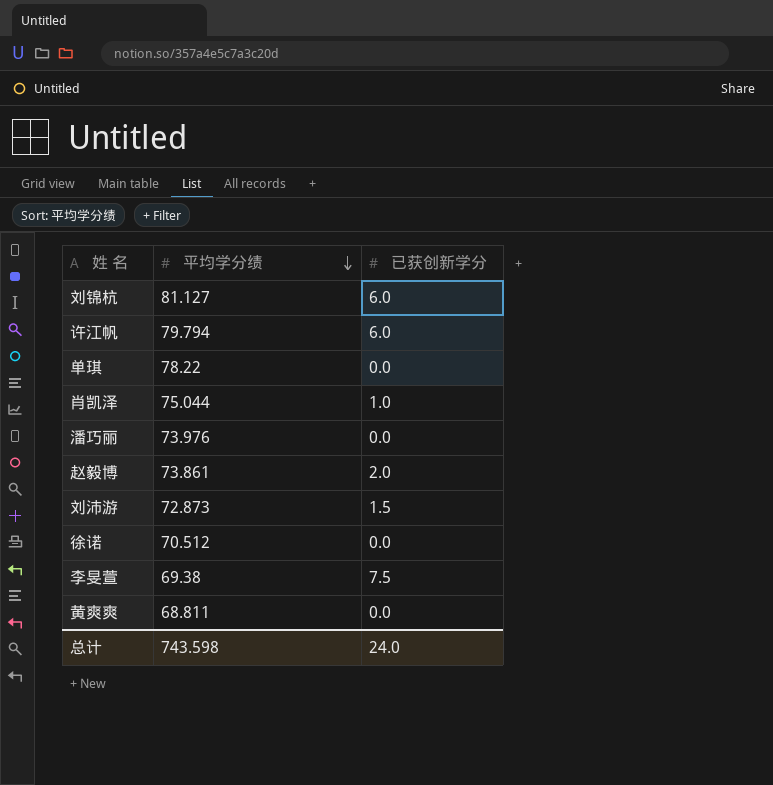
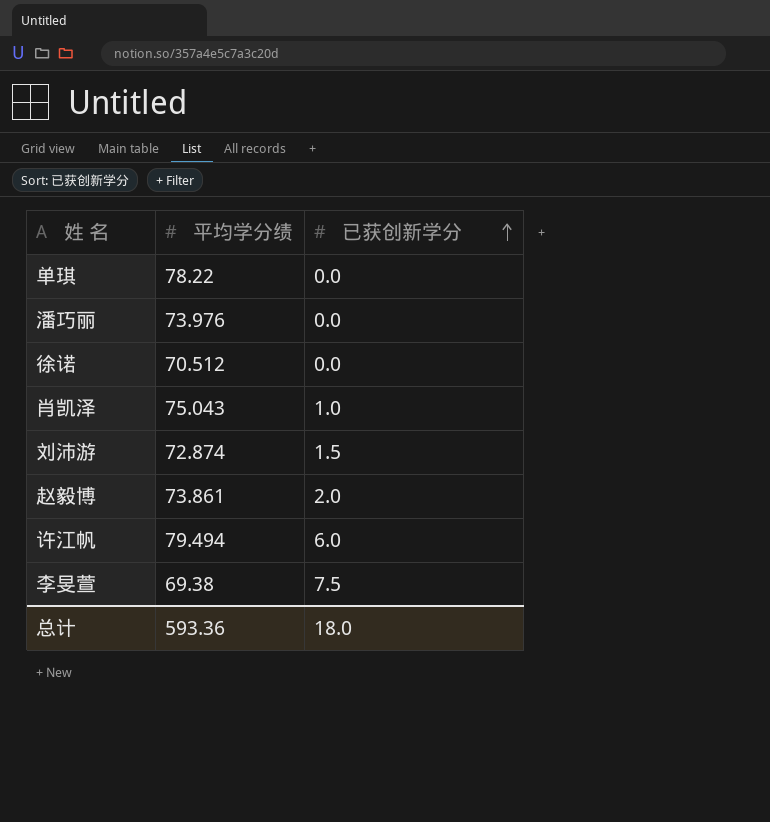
row order: 平均学分绩 descending -> 已获创新学分 ascending
row 刘锦杭: 81.127 | 6.0 -> none
row 黄爽爽: 68.811 | 0.0 -> none
肖凯泽 | 平均学分绩: 75.044 -> 75.043
刘沛游 | 平均学分绩: 72.873 -> 72.874
许江帆 | 平均学分绩: 79.794 -> 79.494
总计 | 平均学分绩: 743.598 -> 593.36
总计 | 已获创新学分: 24.0 -> 18.0

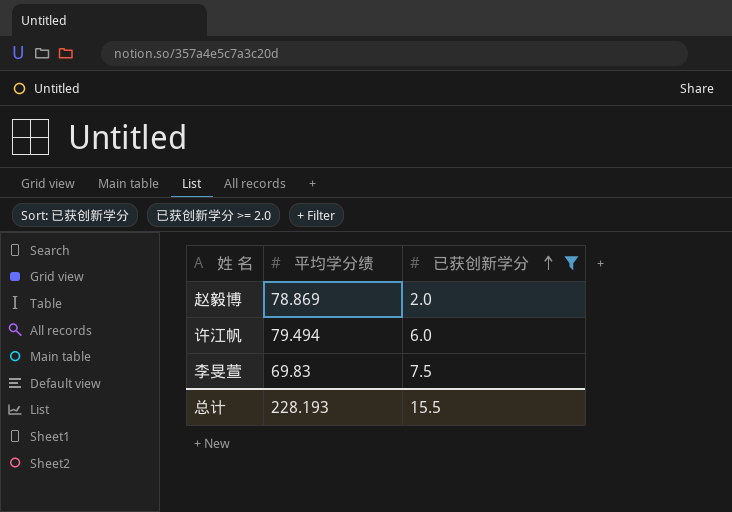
filter: none -> 已获创新学分 >= 2.0
赵毅博 | 平均学分绩: 73.861 -> 78.869
李旻萱 | 平均学分绩: 69.38 -> 69.83
总计 | 平均学分绩: 593.36 -> 228.193
总计 | 已获创新学分: 18.0 -> 15.5

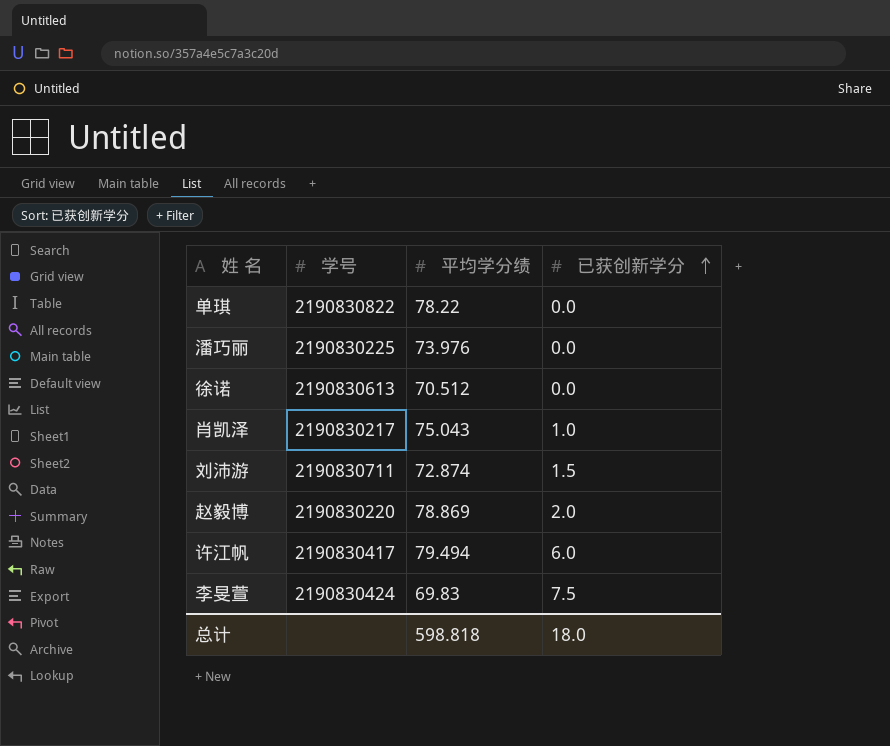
filter: 已获创新学分 >= 2.0 -> none
column 学号 | position: none -> 2
总计 | 平均学分绩: 228.193 -> 598.818
总计 | 已获创新学分: 15.5 -> 18.0

